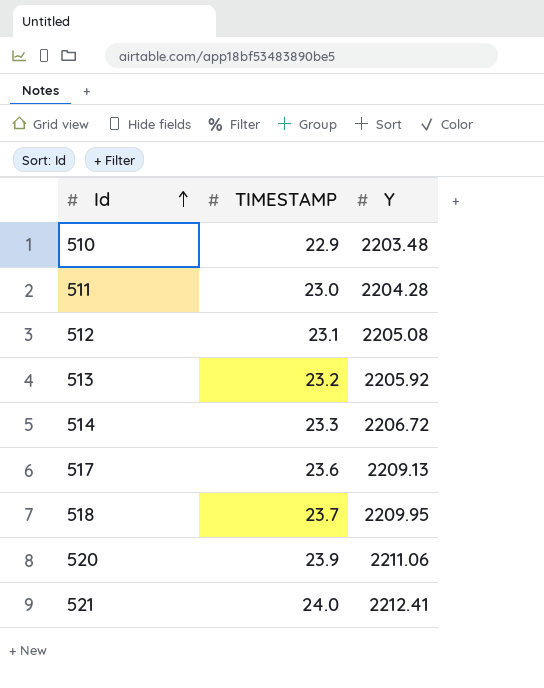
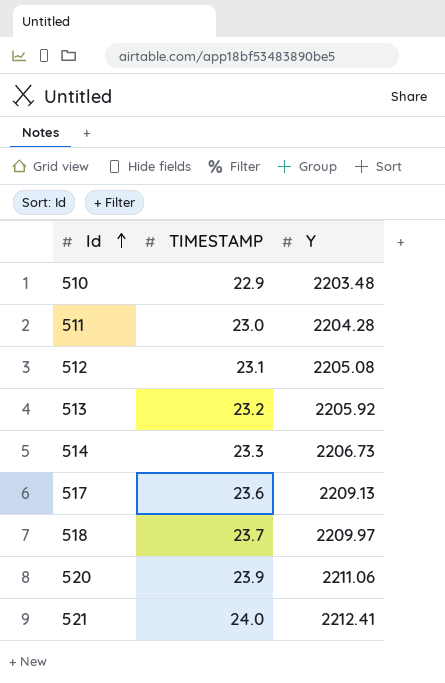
514 | Y: 2206.72 -> 2206.73
518 | Y: 2209.95 -> 2209.97

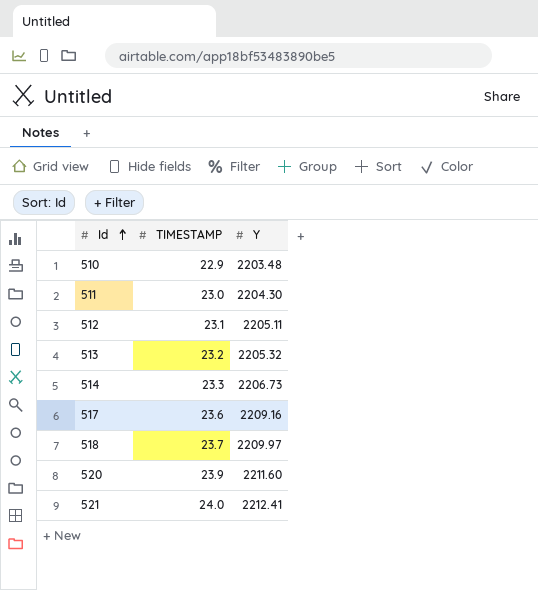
511 | Y: 2204.28 -> 2204.30
512 | Y: 2205.08 -> 2205.11
513 | Y: 2205.92 -> 2205.32
517 | Y: 2209.13 -> 2209.16
520 | Y: 2211.06 -> 2211.60

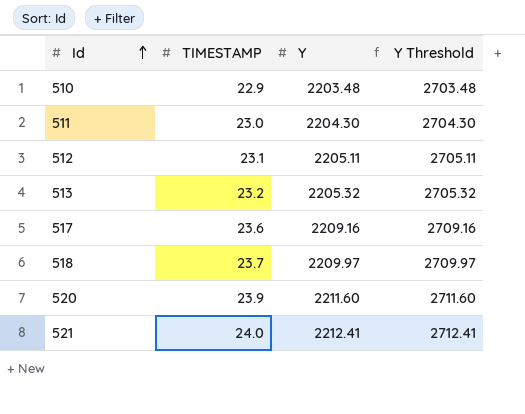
column Y Threshold | formula: none -> [Y] + 500
row 514: 23.3 | 2206.73 -> none

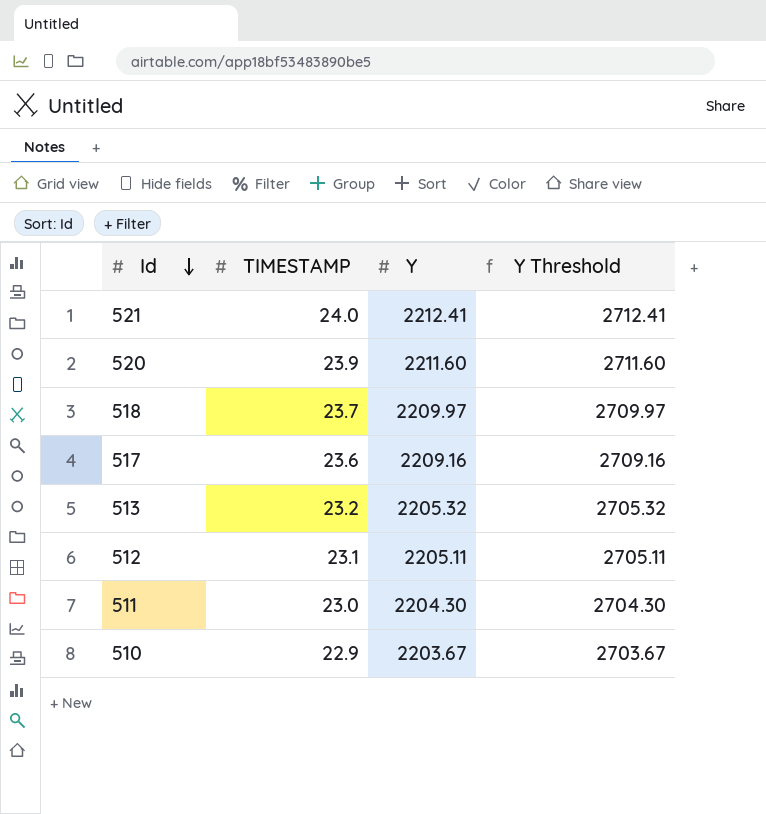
row order: Id ascending -> Id descending
510 | Y: 2203.48 -> 2203.67
510 | Y Threshold: 2703.48 -> 2703.67

